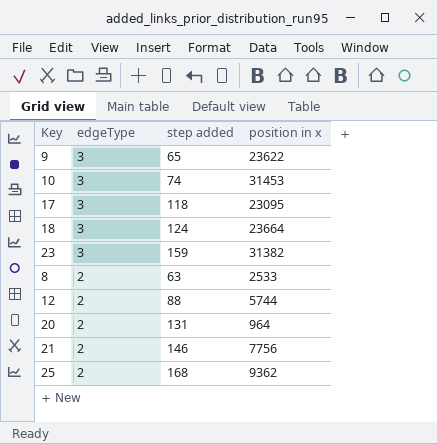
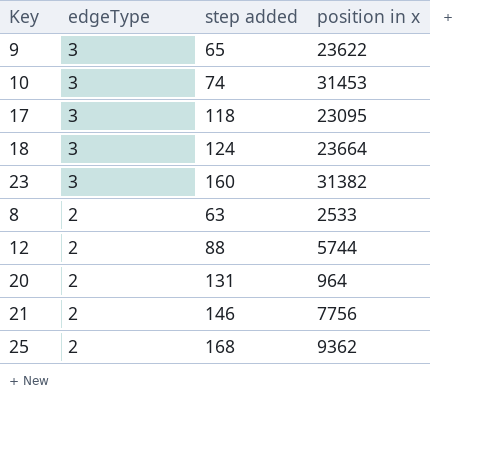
23 | step added: 159 -> 160

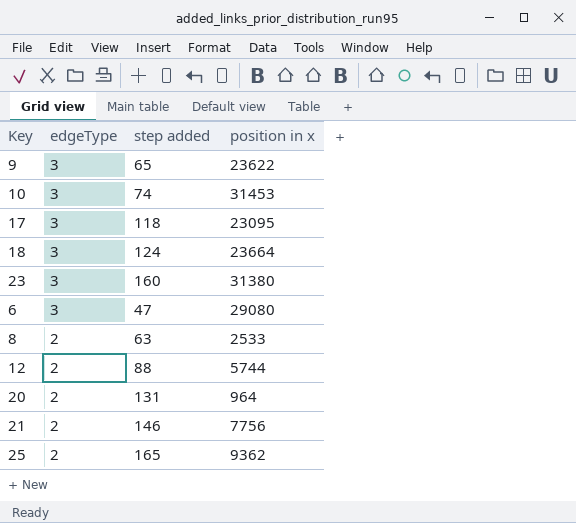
23 | position in x: 31382 -> 31380
row 6: none -> 3 | 47 | 29080
25 | step added: 168 -> 165

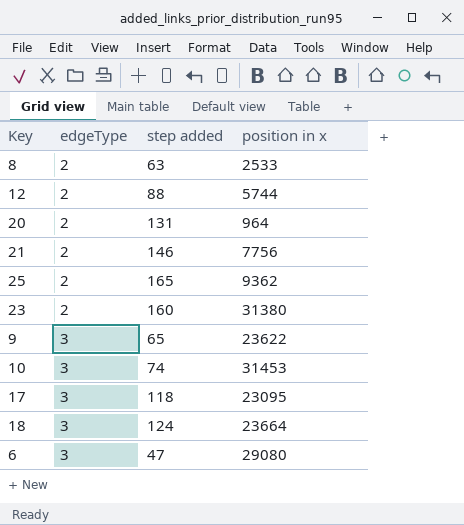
row order: edgeType descending -> edgeType ascending
23 | edgeType: 3 -> 2

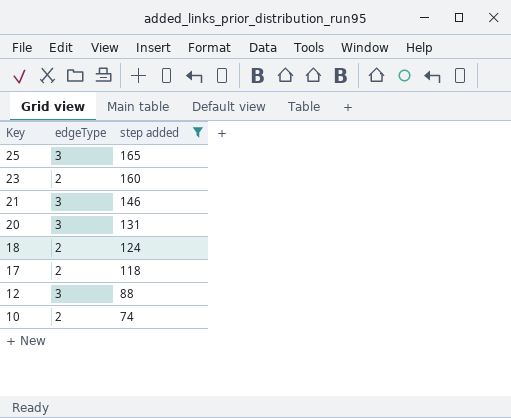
filter: none -> step added >= 74
row order: edgeType ascending -> Key descending
column position in x | position: 4 -> none
25 | edgeType: 2 -> 3
21 | edgeType: 2 -> 3
20 | edgeType: 2 -> 3
18 | edgeType: 3 -> 2
17 | edgeType: 3 -> 2
12 | edgeType: 2 -> 3
10 | edgeType: 3 -> 2

